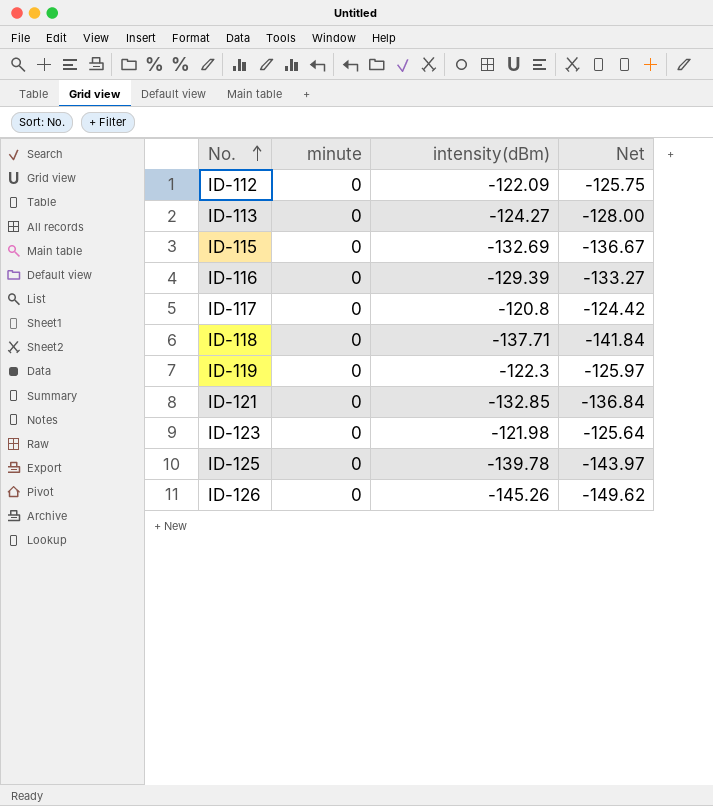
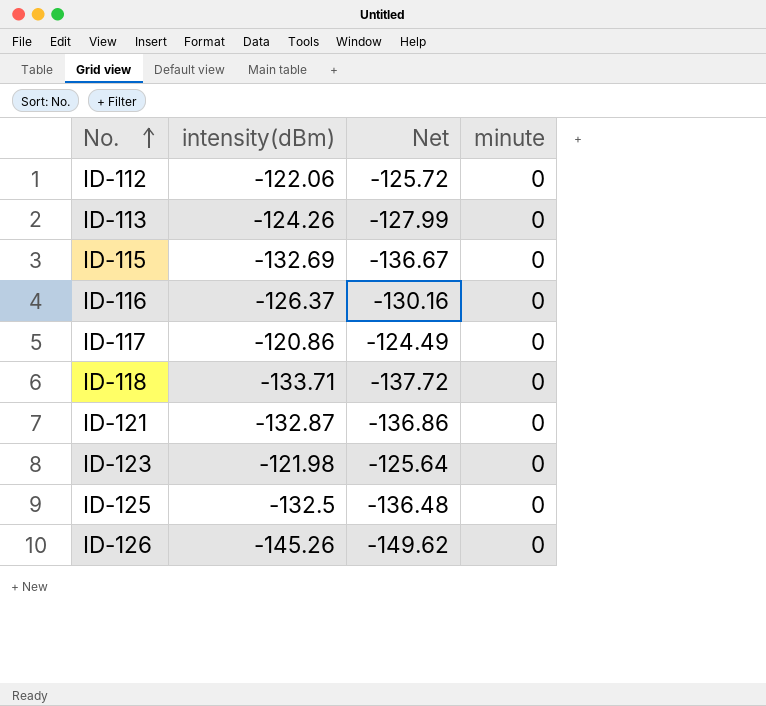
column minute | position: 2 -> 4
row ID-119: 0 | -122.3 | -125.97 -> none
ID-112 | intensity(dBm): -122.09 -> -122.06
ID-112 | Net: -125.75 -> -125.72
ID-113 | intensity(dBm): -124.27 -> -124.26
ID-113 | Net: -128.00 -> -127.99
ID-116 | intensity(dBm): -129.39 -> -126.37
ID-116 | Net: -133.27 -> -130.16
ID-117 | intensity(dBm): -120.8 -> -120.86
ID-117 | Net: -124.42 -> -124.49
ID-118 | intensity(dBm): -137.71 -> -133.71
ID-118 | Net: -141.84 -> -137.72
ID-121 | intensity(dBm): -132.85 -> -132.87
ID-121 | Net: -136.84 -> -136.86
ID-125 | intensity(dBm): -139.78 -> -132.5
ID-125 | Net: -143.97 -> -136.48

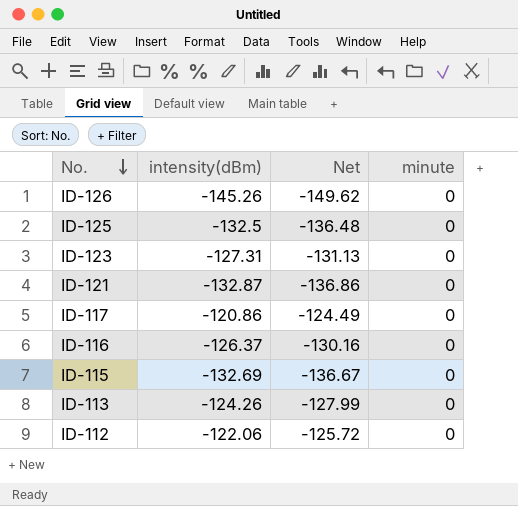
row order: No. ascending -> No. descending
row ID-118: -133.71 | -137.72 | 0 -> none
ID-123 | intensity(dBm): -121.98 -> -127.31
ID-123 | Net: -125.64 -> -131.13

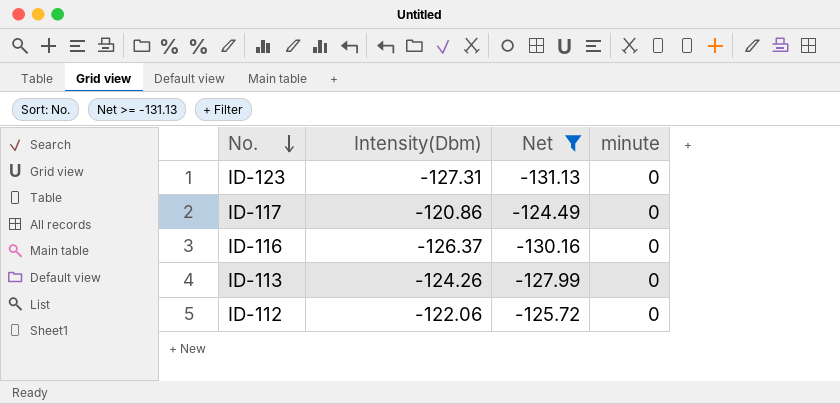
filter: none -> Net >= -131.13
column name: intensity(dBm) -> Intensity(Dbm)

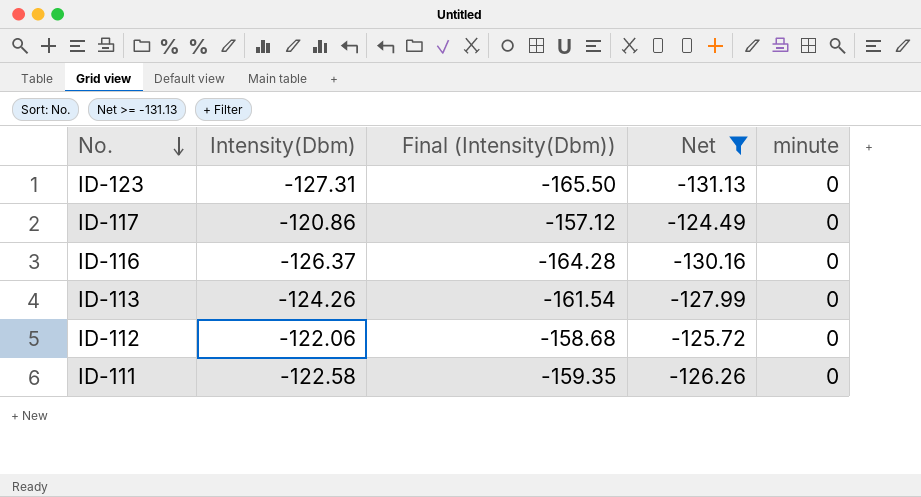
column Final (Intensity(Dbm)) | formula: none -> [Intensity(Dbm)] * 1.3
row ID-111: none -> -122.58 | -159.35 | -126.26 | 0

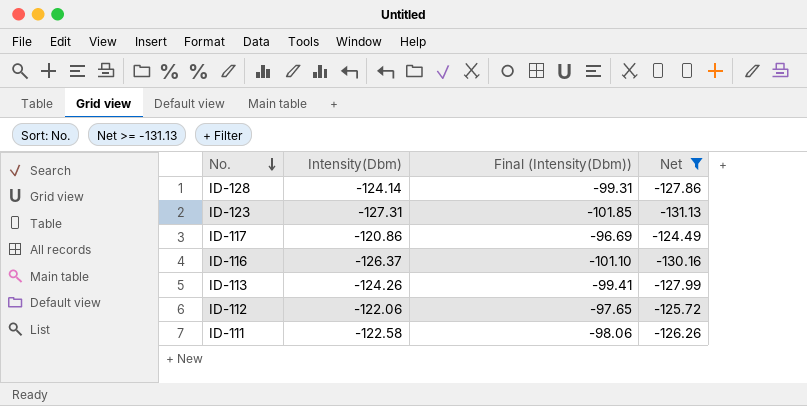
column minute | position: 5 -> none
column Final (Intensity(Dbm)) | formula: [Intensity(Dbm)] * 1.3 -> [Intensity(Dbm)] * 0.8
row ID-128: none -> -124.14 | -99.31 | -127.86

